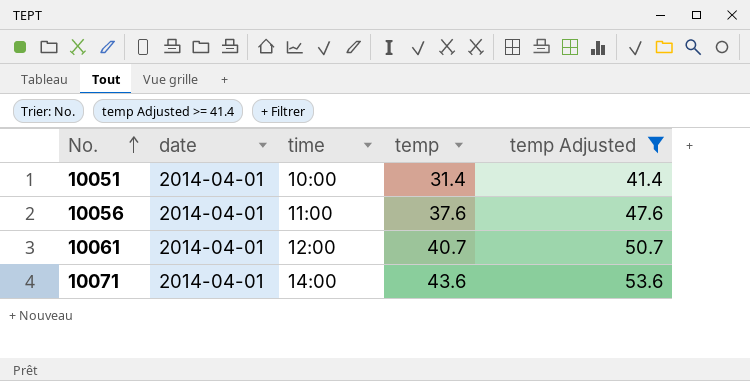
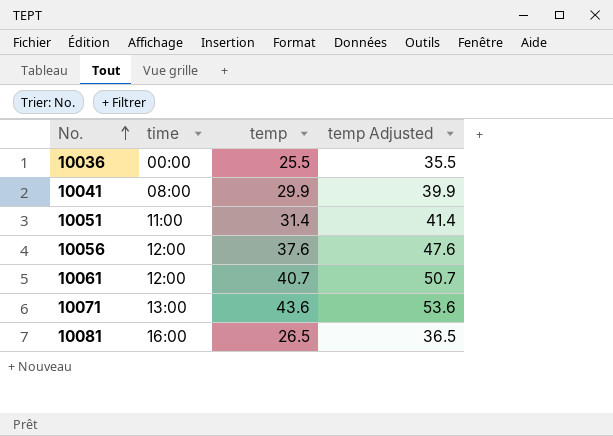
filter: temp Adjusted >= 41.4 -> none
column date | position: 2 -> none
10051 | time: 10:00 -> 11:00
10056 | time: 11:00 -> 12:00
10071 | time: 14:00 -> 13:00

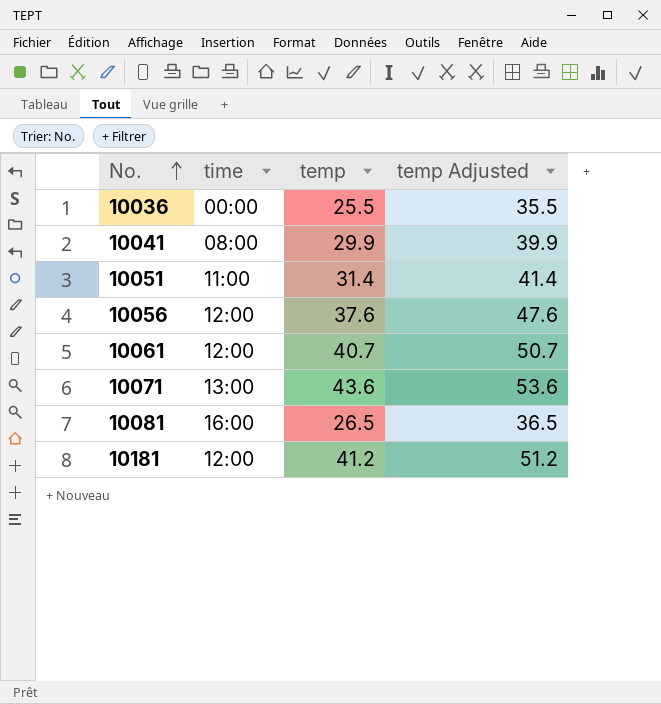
row 10181: none -> 12:00 | 41.2 | 51.2

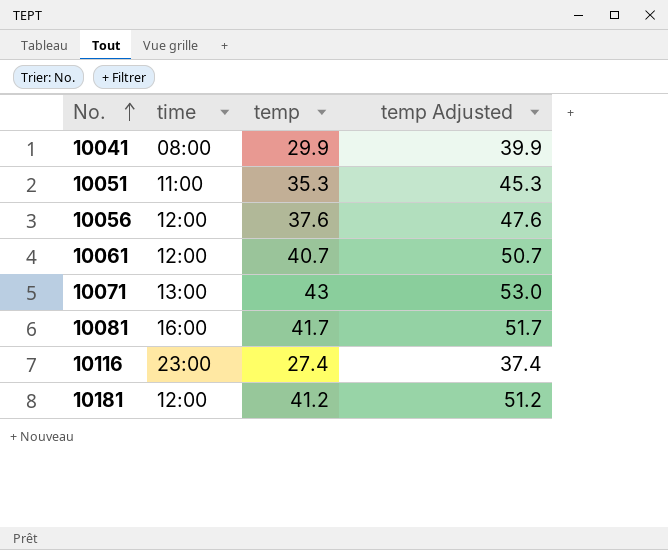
row 10036: 00:00 | 25.5 | 35.5 -> none
10051 | temp: 31.4 -> 35.3
10051 | temp Adjusted: 41.4 -> 45.3
10071 | temp: 43.6 -> 43
10071 | temp Adjusted: 53.6 -> 53.0
10081 | temp: 26.5 -> 41.7
10081 | temp Adjusted: 36.5 -> 51.7
row 10116: none -> 23:00 | 27.4 | 37.4

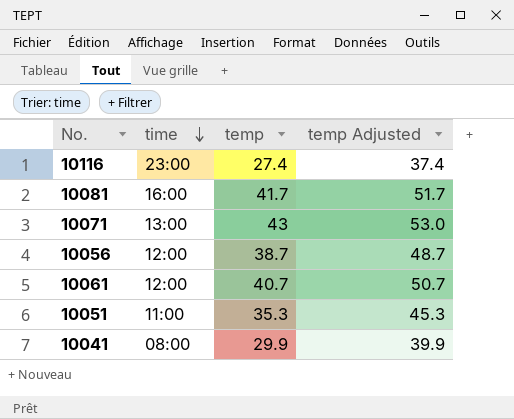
row order: No. ascending -> time descending
row 10181: 12:00 | 41.2 | 51.2 -> none
10056 | temp: 37.6 -> 38.7
10056 | temp Adjusted: 47.6 -> 48.7

